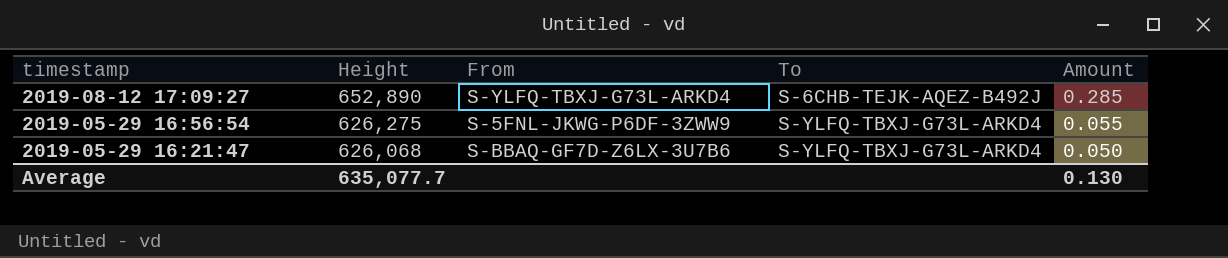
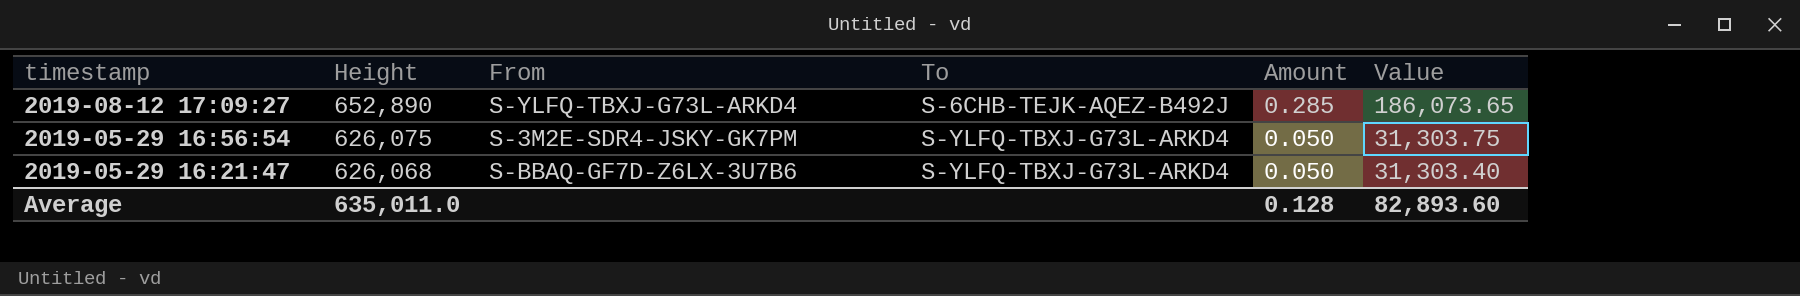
column Value | formula: none -> [Height] * [Amount]
2019-05-29 16:56:54 | Height: 626,275 -> 626,075
2019-05-29 16:56:54 | From: S-5FNL-JKWG-P6DF-3ZWW9 -> S-3M2E-SDR4-JSKY-GK7PM
2019-05-29 16:56:54 | Amount: 0.055 -> 0.050
Average | Height: 635,077.7 -> 635,011.0
Average | Amount: 0.130 -> 0.128

